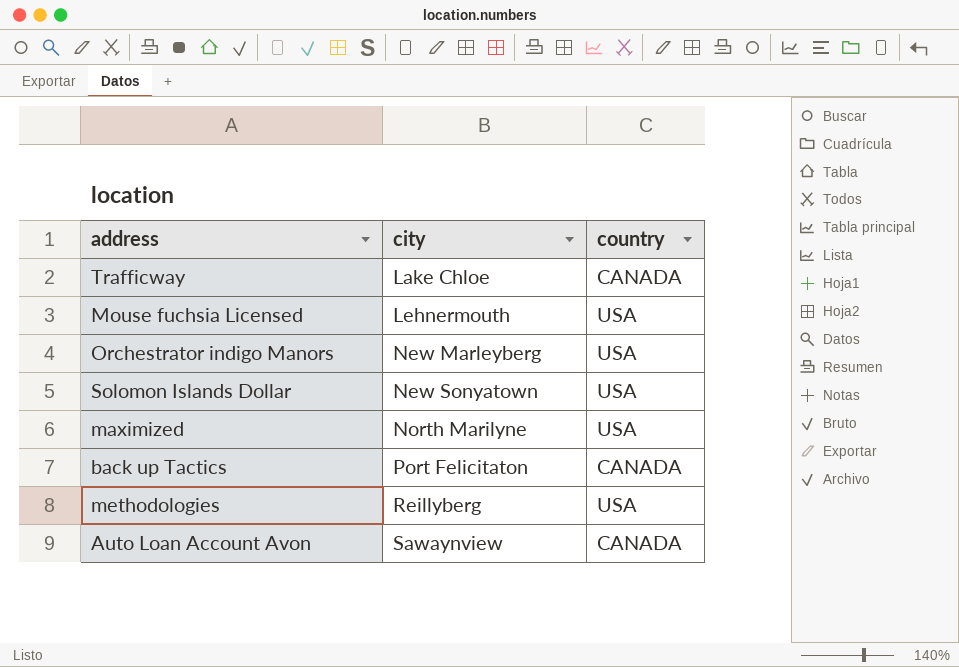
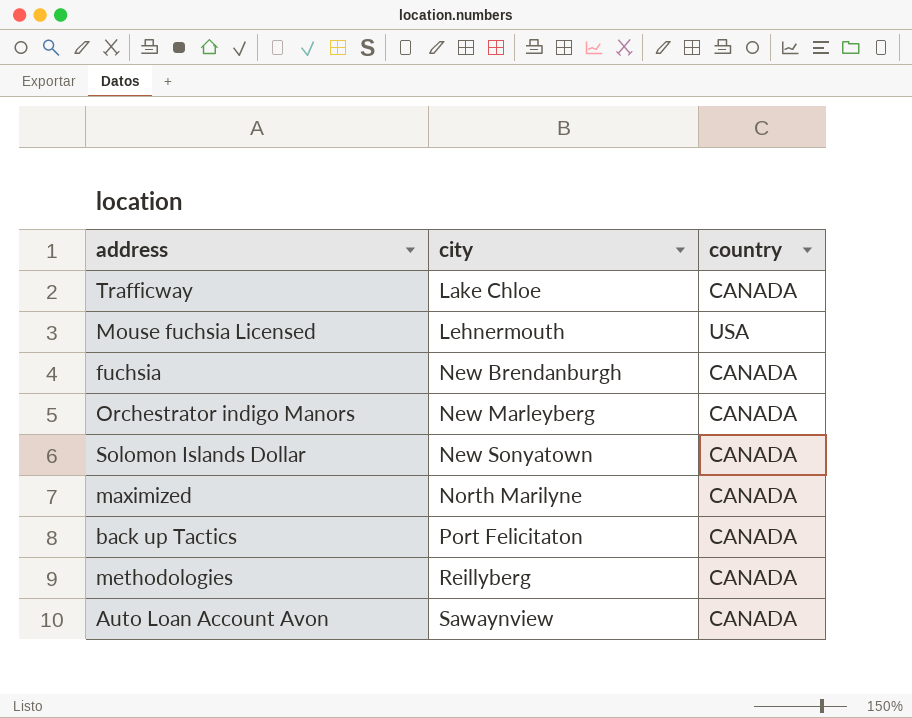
row fuchsia: none -> New Brendanburgh | CANADA
Orchestrator indigo Manors | country: USA -> CANADA
Solomon Islands Dollar | country: USA -> CANADA
maximized | country: USA -> CANADA
methodologies | country: USA -> CANADA

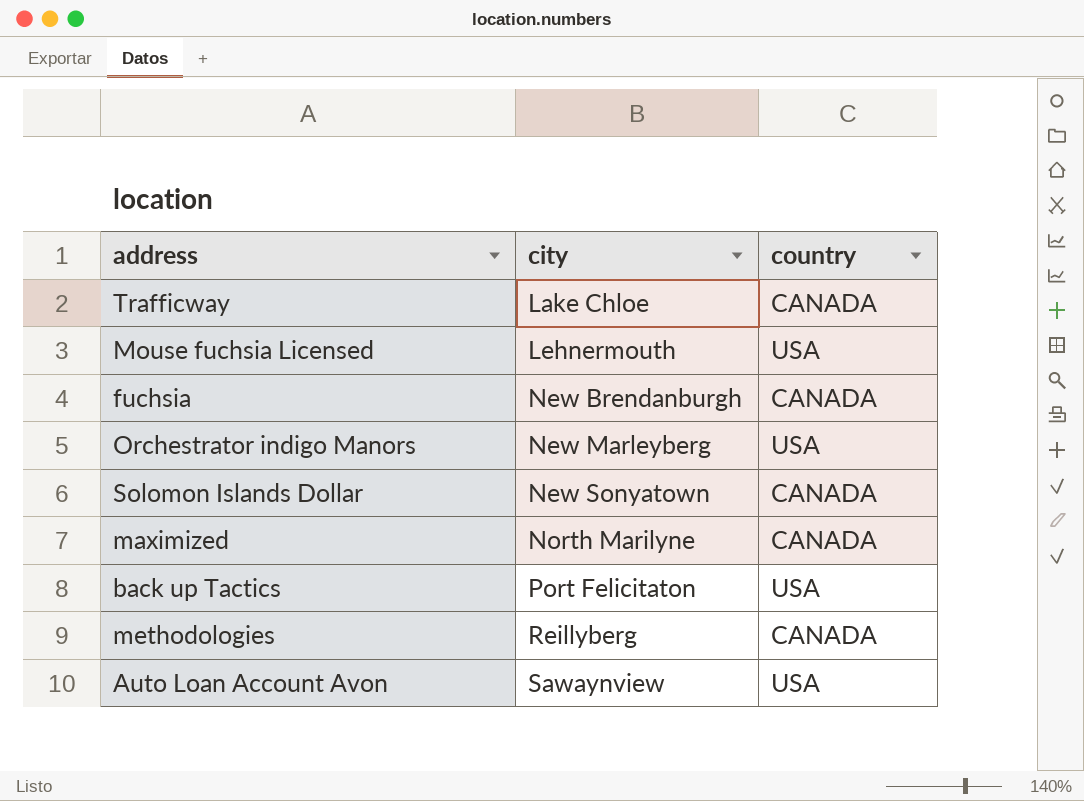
Orchestrator indigo Manors | country: CANADA -> USA
back up Tactics | country: CANADA -> USA
Auto Loan Account Avon | country: CANADA -> USA

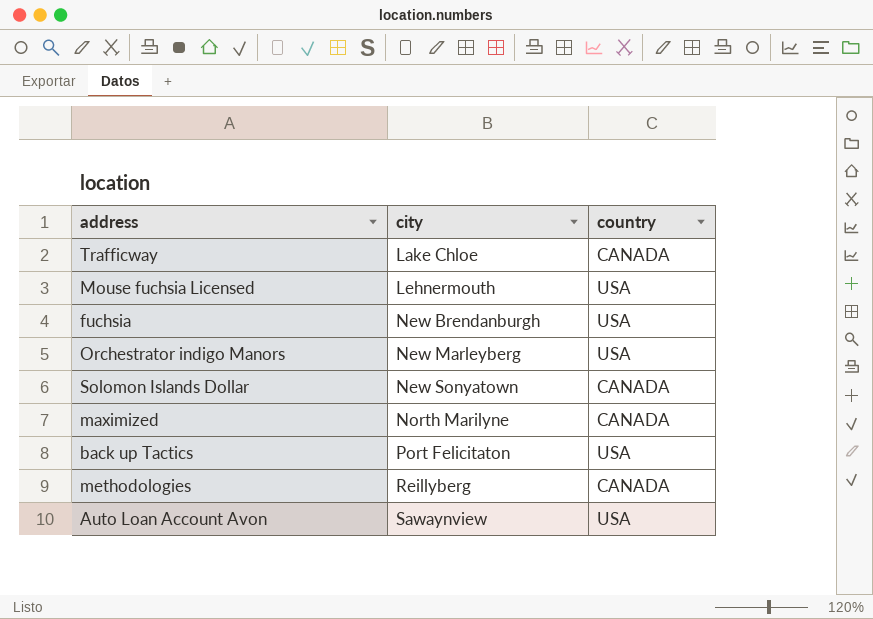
fuchsia | country: CANADA -> USA

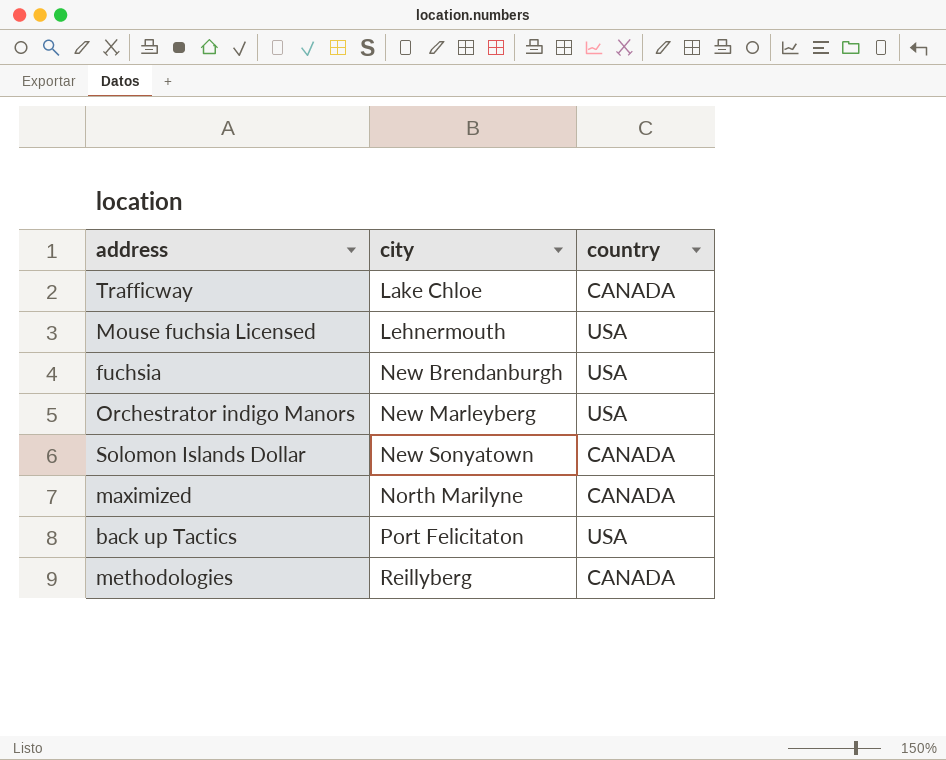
row Auto Loan Account Avon: Sawaynview | USA -> none

